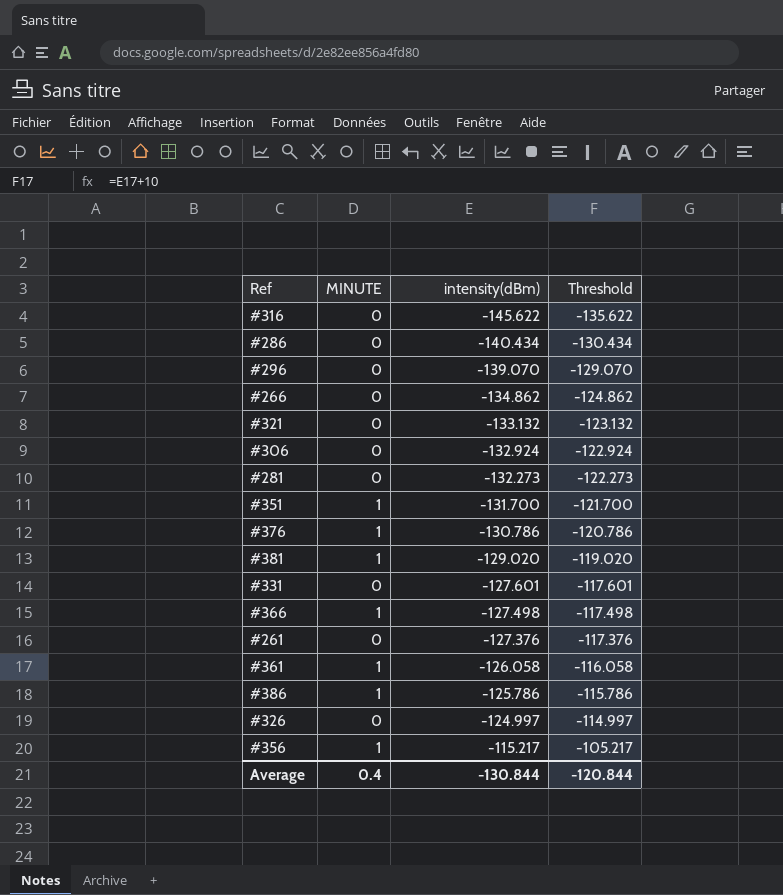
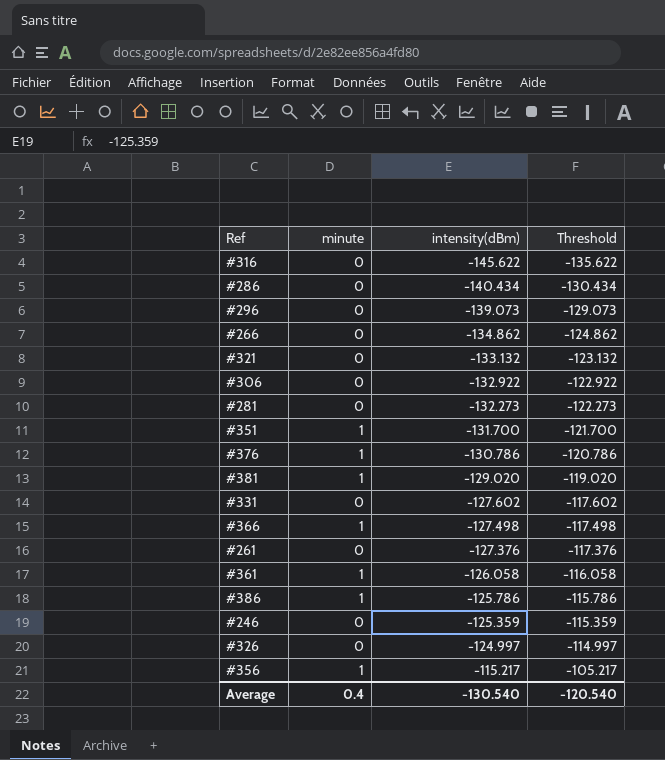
column name: MINUTE -> minute
#296 | intensity(dBm): -139.070 -> -139.073
#296 | Threshold: -129.070 -> -129.073
#306 | intensity(dBm): -132.924 -> -132.922
#306 | Threshold: -122.924 -> -122.922
#331 | intensity(dBm): -127.601 -> -127.602
#331 | Threshold: -117.601 -> -117.602
row #246: none -> 0 | -125.359 | -115.359
Average | intensity(dBm): -130.844 -> -130.540
Average | Threshold: -120.844 -> -120.540

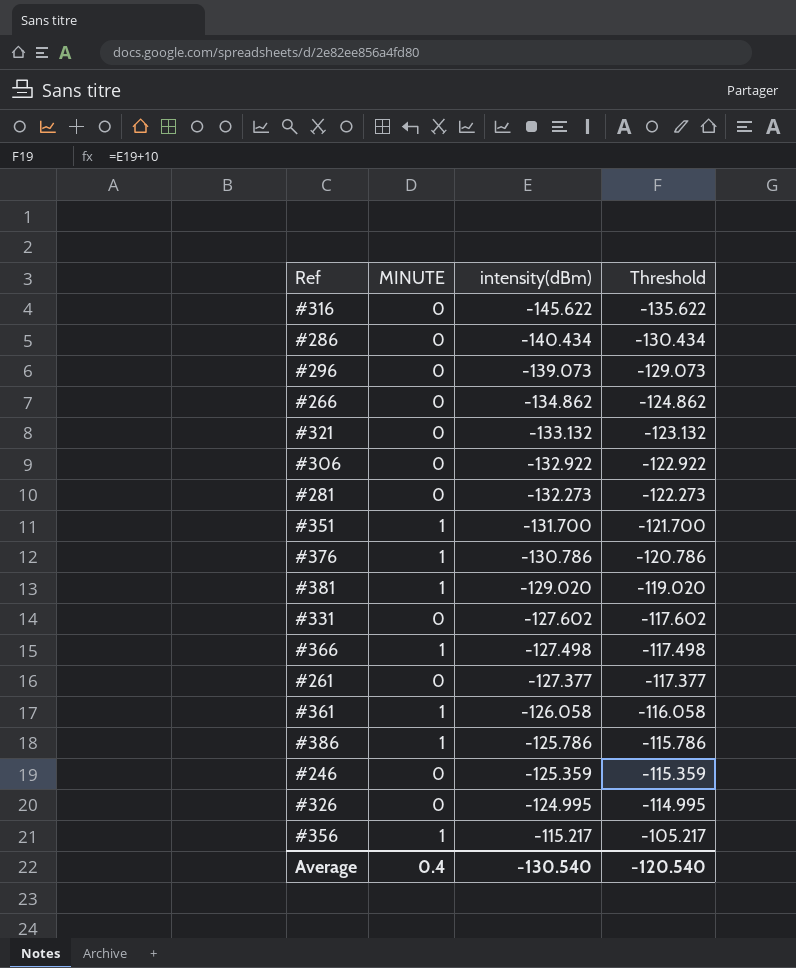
column name: minute -> MINUTE
#261 | intensity(dBm): -127.376 -> -127.377
#261 | Threshold: -117.376 -> -117.377
#326 | intensity(dBm): -124.997 -> -124.995
#326 | Threshold: -114.997 -> -114.995

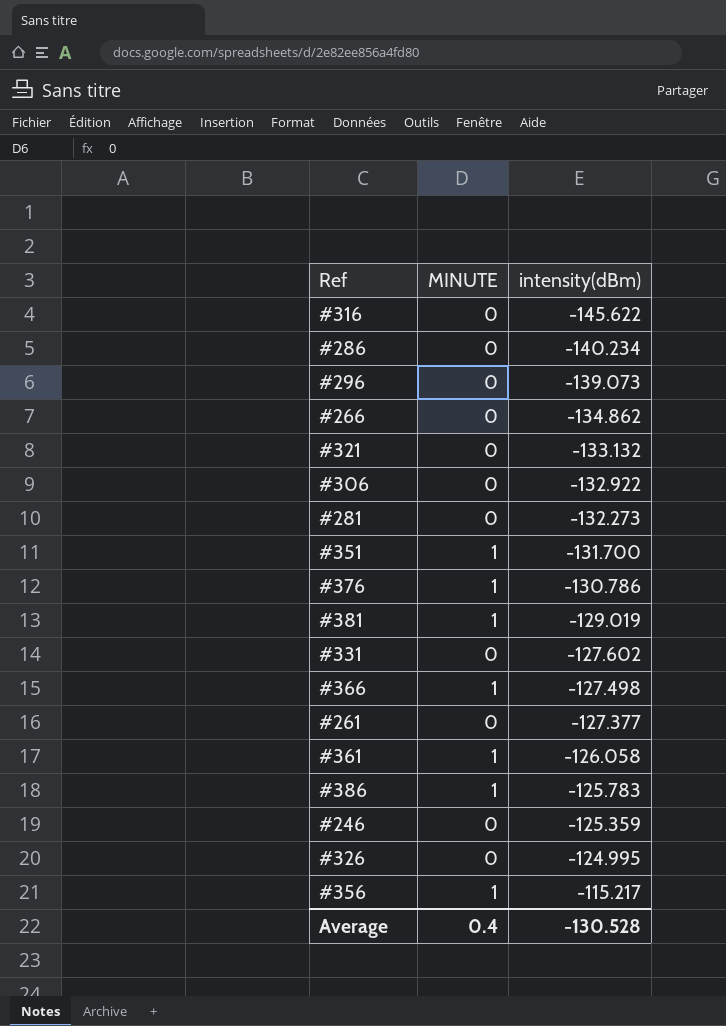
column Threshold | formula: [intensity(dBm)] + 10 -> none
#286 | intensity(dBm): -140.434 -> -140.234
#381 | intensity(dBm): -129.020 -> -129.019
#386 | intensity(dBm): -125.786 -> -125.783
Average | intensity(dBm): -130.540 -> -130.528

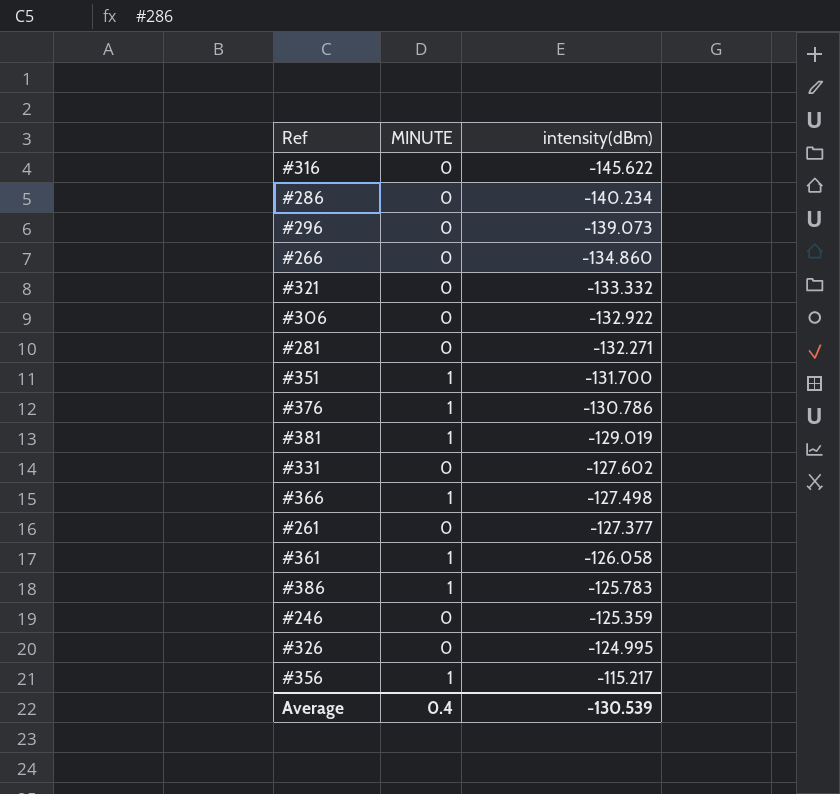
#266 | intensity(dBm): -134.862 -> -134.860
#321 | intensity(dBm): -133.132 -> -133.332
#281 | intensity(dBm): -132.273 -> -132.271
Average | intensity(dBm): -130.528 -> -130.539

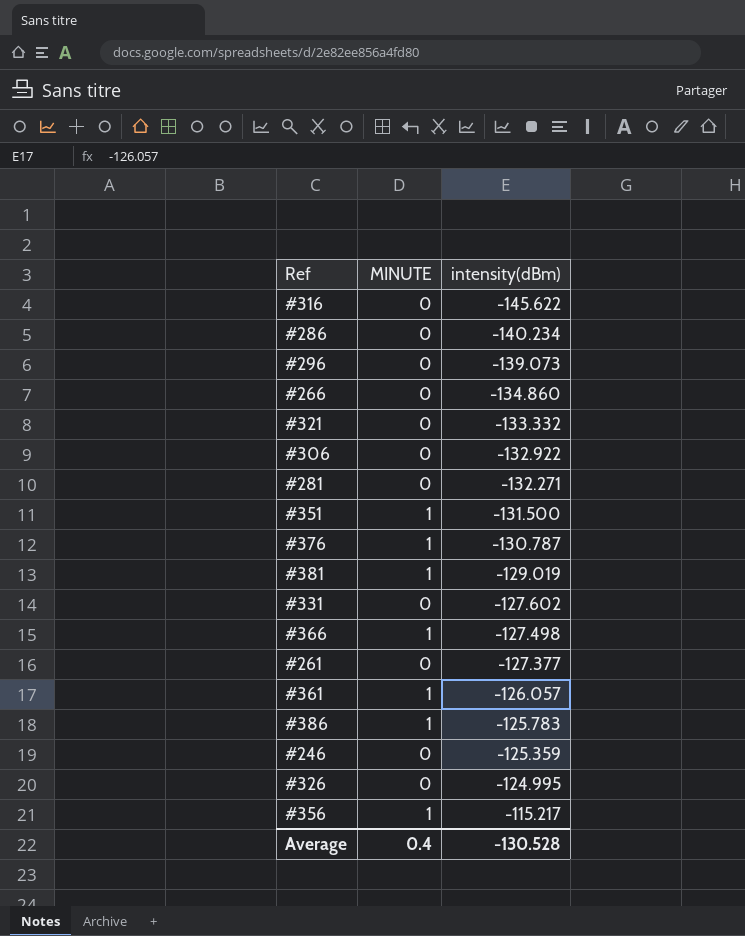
#351 | intensity(dBm): -131.700 -> -131.500
#376 | intensity(dBm): -130.786 -> -130.787
#361 | intensity(dBm): -126.058 -> -126.057
Average | intensity(dBm): -130.539 -> -130.528

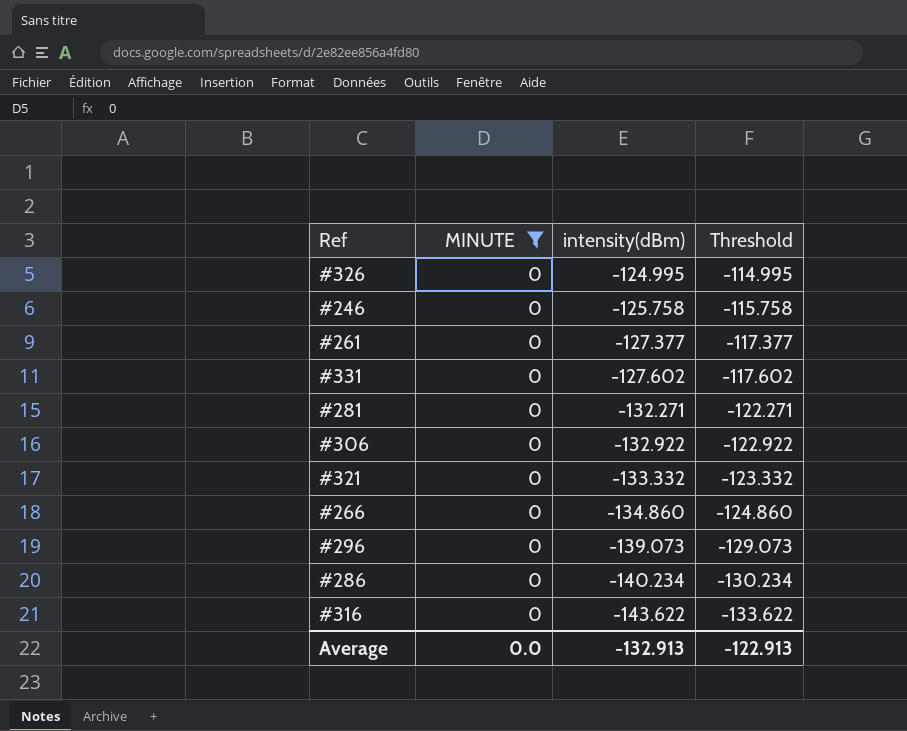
filter: none -> MINUTE = 0
row order: intensity(dBm) ascending -> intensity(dBm) descending
column Threshold | formula: none -> [intensity(dBm)] + 10
#246 | intensity(dBm): -125.359 -> -125.758
#316 | intensity(dBm): -145.622 -> -143.622
Average | MINUTE: 0.4 -> 0.0
Average | intensity(dBm): -130.528 -> -132.913

